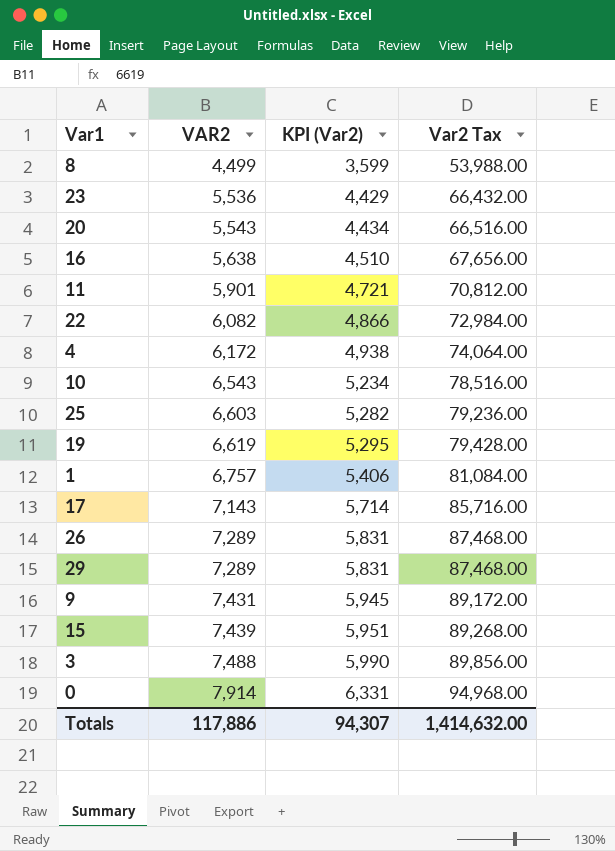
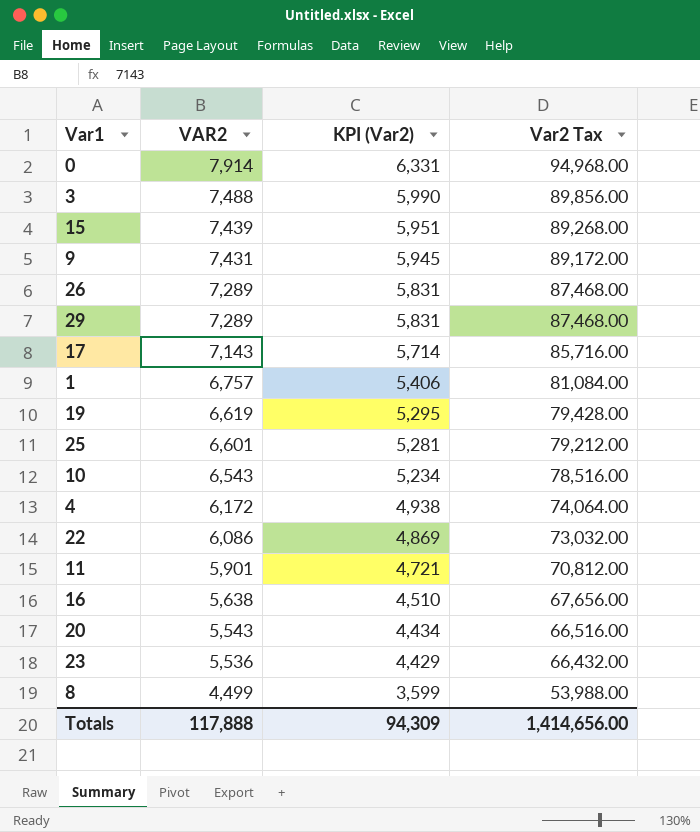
row order: VAR2 ascending -> VAR2 descending
25 | VAR2: 6,603 -> 6,601
25 | KPI (Var2): 5,282 -> 5,281
25 | Var2 Tax: 79,236.00 -> 79,212.00
22 | VAR2: 6,082 -> 6,086
22 | KPI (Var2): 4,866 -> 4,869
22 | Var2 Tax: 72,984.00 -> 73,032.00
Totals | VAR2: 117,886 -> 117,888
Totals | KPI (Var2): 94,307 -> 94,309
Totals | Var2 Tax: 1,414,632.00 -> 1,414,656.00

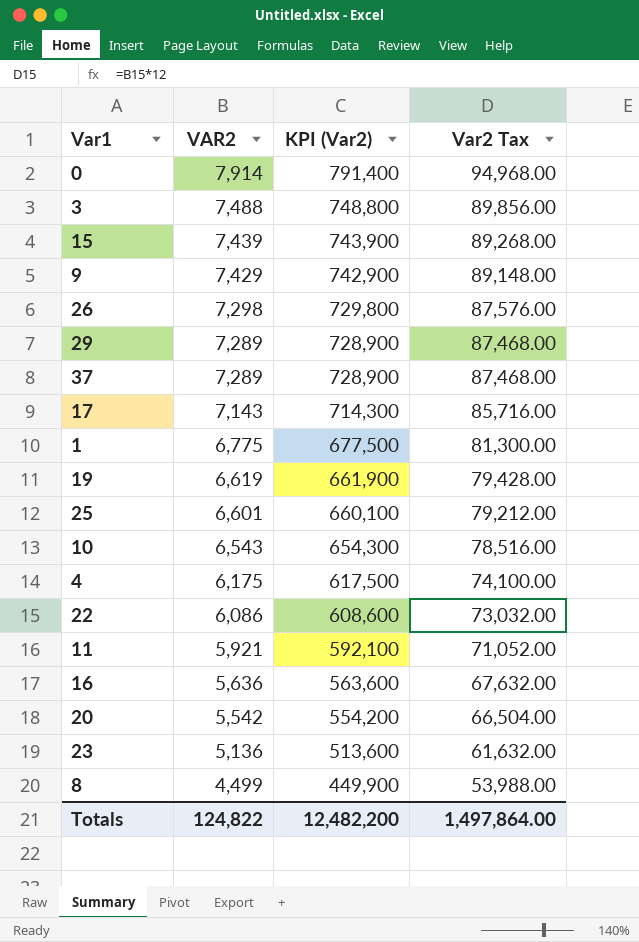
column KPI (Var2) | formula: [VAR2] * 0.8 -> [VAR2] * 100
9 | VAR2: 7,431 -> 7,429
9 | Var2 Tax: 89,172.00 -> 89,148.00
26 | VAR2: 7,289 -> 7,298
26 | Var2 Tax: 87,468.00 -> 87,576.00
row 37: none -> 7,289 | 728,900 | 87,468.00
1 | VAR2: 6,757 -> 6,775
1 | Var2 Tax: 81,084.00 -> 81,300.00
4 | VAR2: 6,172 -> 6,175
4 | Var2 Tax: 74,064.00 -> 74,100.00
11 | VAR2: 5,901 -> 5,921
11 | Var2 Tax: 70,812.00 -> 71,052.00
16 | VAR2: 5,638 -> 5,636
16 | Var2 Tax: 67,656.00 -> 67,632.00
20 | VAR2: 5,543 -> 5,542
20 | Var2 Tax: 66,516.00 -> 66,504.00
23 | VAR2: 5,536 -> 5,136
23 | Var2 Tax: 66,432.00 -> 61,632.00
Totals | VAR2: 117,888 -> 124,822
Totals | KPI (Var2): 94,309 -> 12,482,200
Totals | Var2 Tax: 1,414,656.00 -> 1,497,864.00

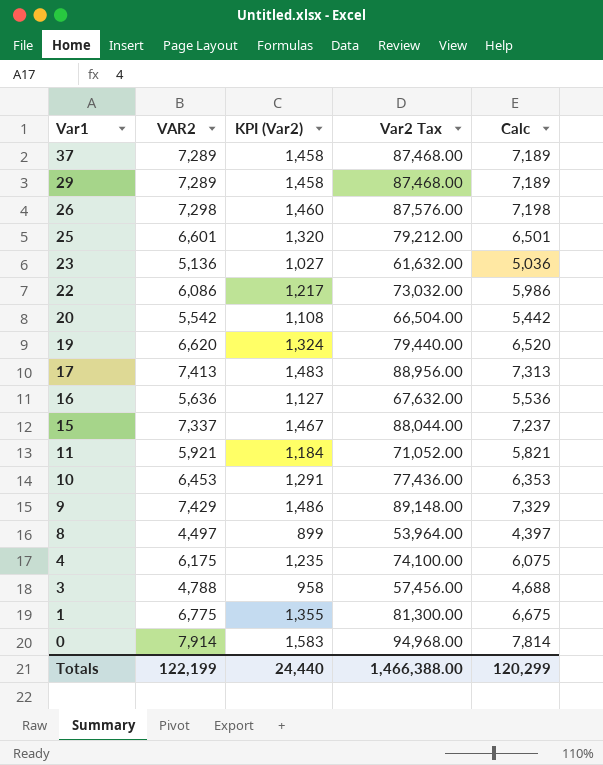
row order: VAR2 descending -> Var1 descending
column KPI (Var2) | formula: [VAR2] * 100 -> [VAR2] * 0.2
column Calc | formula: none -> [VAR2] - 100
19 | VAR2: 6,619 -> 6,620
19 | Var2 Tax: 79,428.00 -> 79,440.00
17 | VAR2: 7,143 -> 7,413
17 | Var2 Tax: 85,716.00 -> 88,956.00
15 | VAR2: 7,439 -> 7,337
15 | Var2 Tax: 89,268.00 -> 88,044.00
10 | VAR2: 6,543 -> 6,453
10 | Var2 Tax: 78,516.00 -> 77,436.00
8 | VAR2: 4,499 -> 4,497
8 | Var2 Tax: 53,988.00 -> 53,964.00
3 | VAR2: 7,488 -> 4,788
3 | Var2 Tax: 89,856.00 -> 57,456.00
Totals | VAR2: 124,822 -> 122,199
Totals | KPI (Var2): 12,482,200 -> 24,440
Totals | Var2 Tax: 1,497,864.00 -> 1,466,388.00

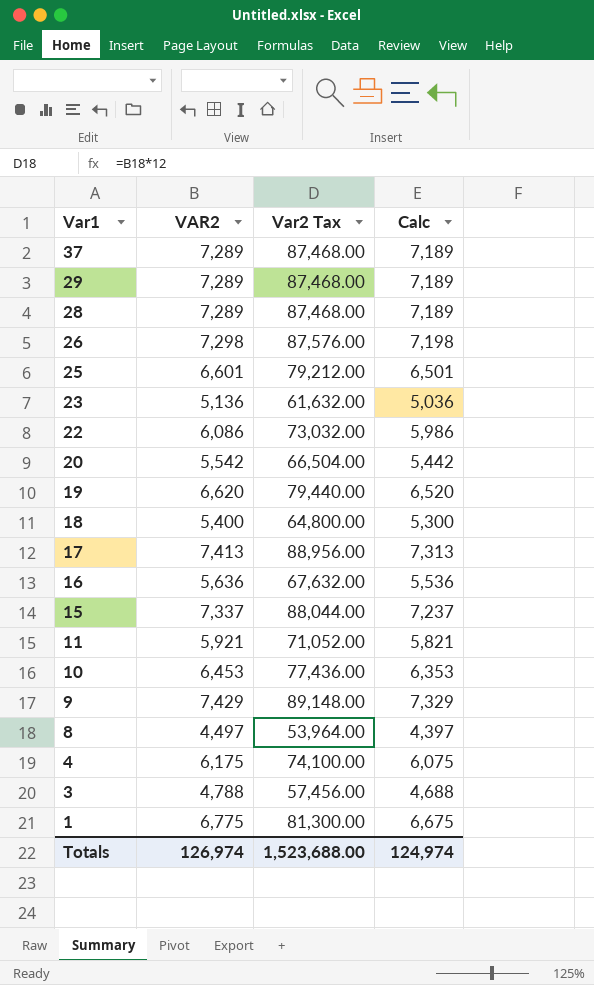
column KPI (Var2) | formula: [VAR2] * 0.2 -> none
row 0: 7,914 | 1,583 | 94,968.00 | 7,814 -> none
row 28: none -> 7,289 | 87,468.00 | 7,189
row 18: none -> 5,400 | 64,800.00 | 5,300
Totals | VAR2: 122,199 -> 126,974
Totals | Var2 Tax: 1,466,388.00 -> 1,523,688.00
Totals | Calc: 120,299 -> 124,974

